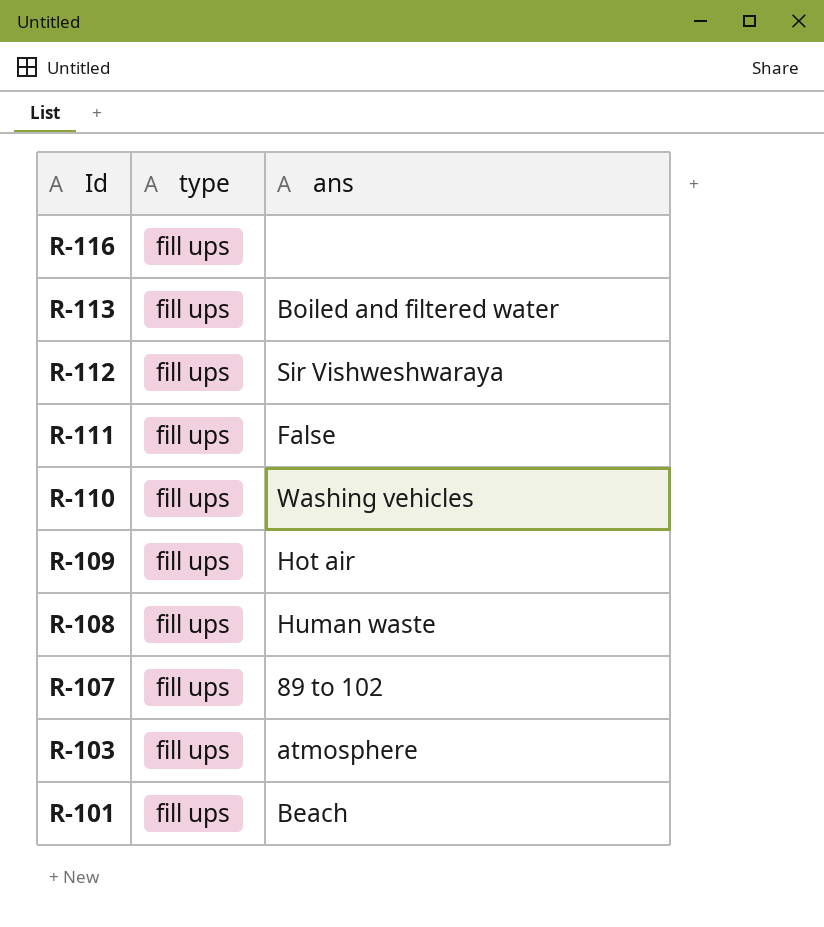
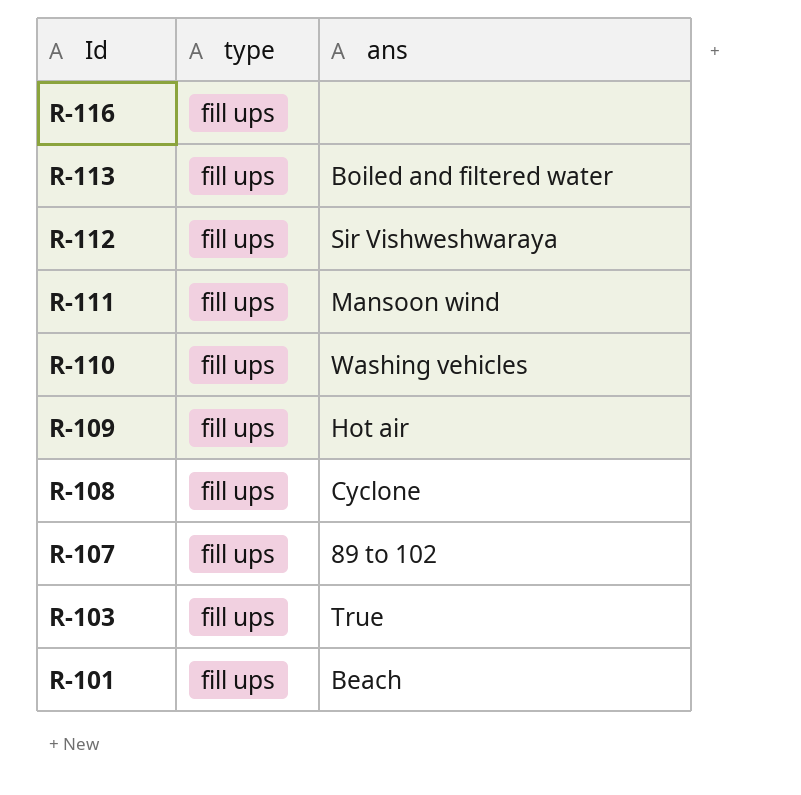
R-111 | ans: False -> Mansoon wind
R-108 | ans: Human waste -> Cyclone
R-103 | ans: atmosphere -> True

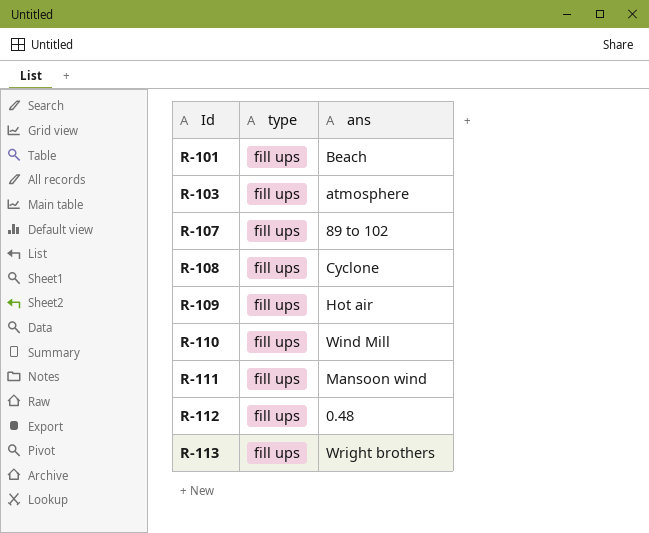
row order: Id descending -> Id ascending
row R-116: fill ups | none -> none
R-103 | ans: True -> atmosphere
R-110 | ans: Washing vehicles -> Wind Mill
R-112 | ans: Sir Vishweshwaraya -> 0.48
R-113 | ans: Boiled and filtered water -> Wright brothers

